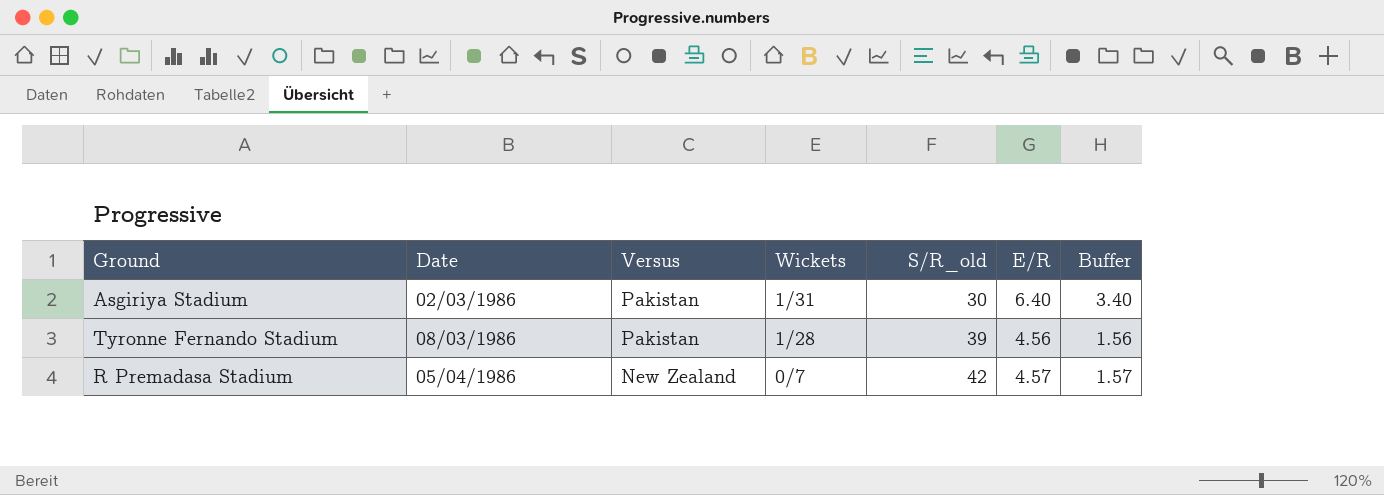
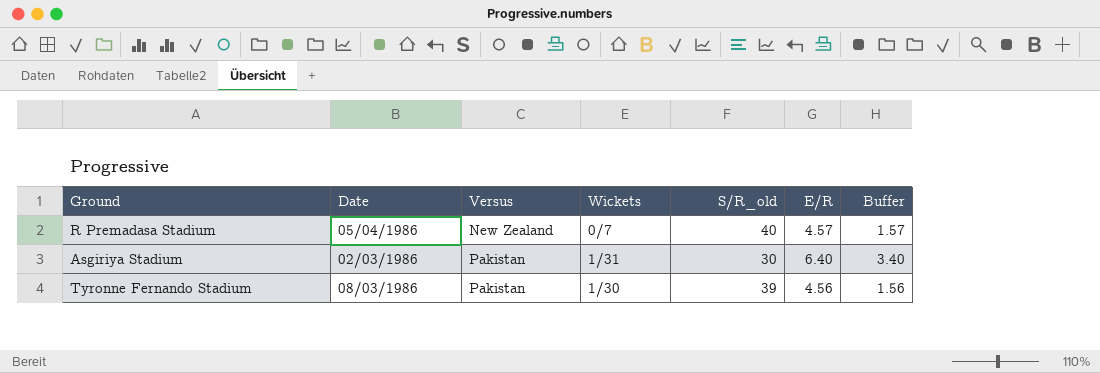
row order: Date ascending -> Versus ascending
R Premadasa Stadium | S/R_old: 42 -> 40
Tyronne Fernando Stadium | Wickets: 1/28 -> 1/30

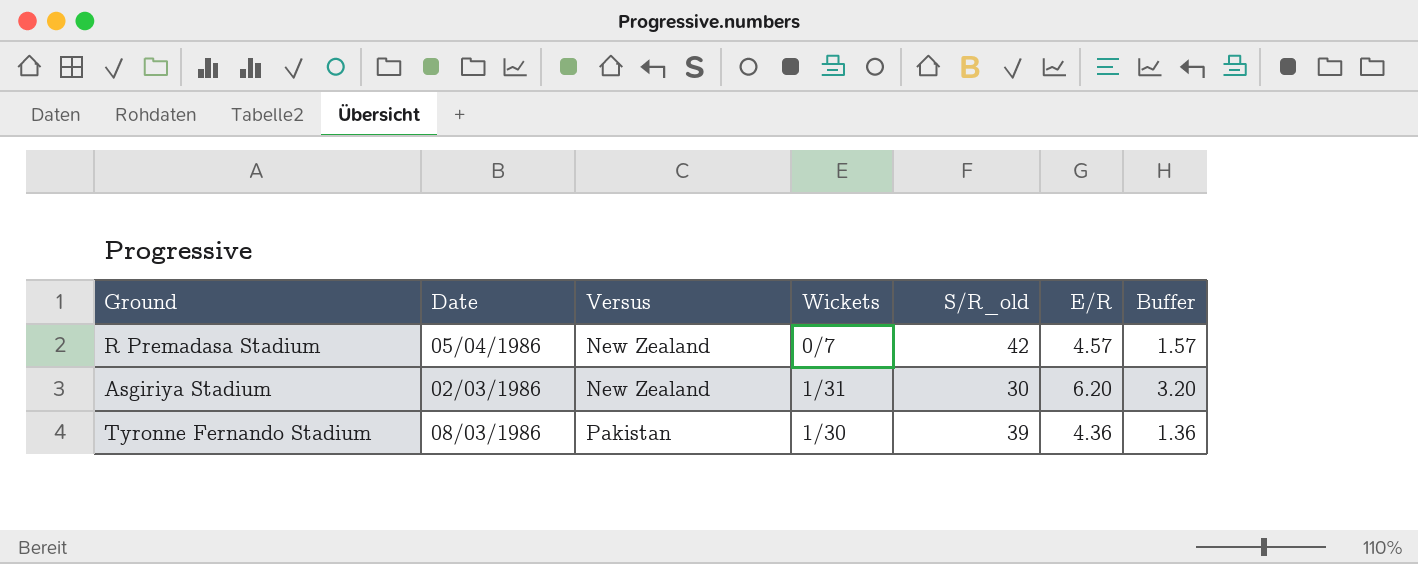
R Premadasa Stadium | S/R_old: 40 -> 42
Asgiriya Stadium | Versus: Pakistan -> New Zealand
Asgiriya Stadium | E/R: 6.40 -> 6.20
Asgiriya Stadium | Buffer: 3.40 -> 3.20
Tyronne Fernando Stadium | E/R: 4.56 -> 4.36
Tyronne Fernando Stadium | Buffer: 1.56 -> 1.36

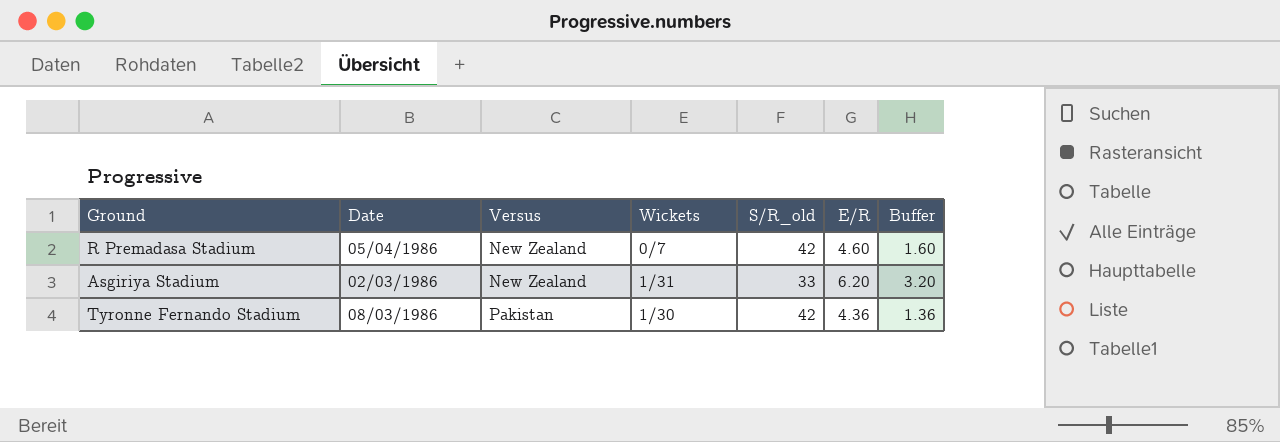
R Premadasa Stadium | E/R: 4.57 -> 4.60
R Premadasa Stadium | Buffer: 1.57 -> 1.60
Asgiriya Stadium | S/R_old: 30 -> 33
Tyronne Fernando Stadium | S/R_old: 39 -> 42

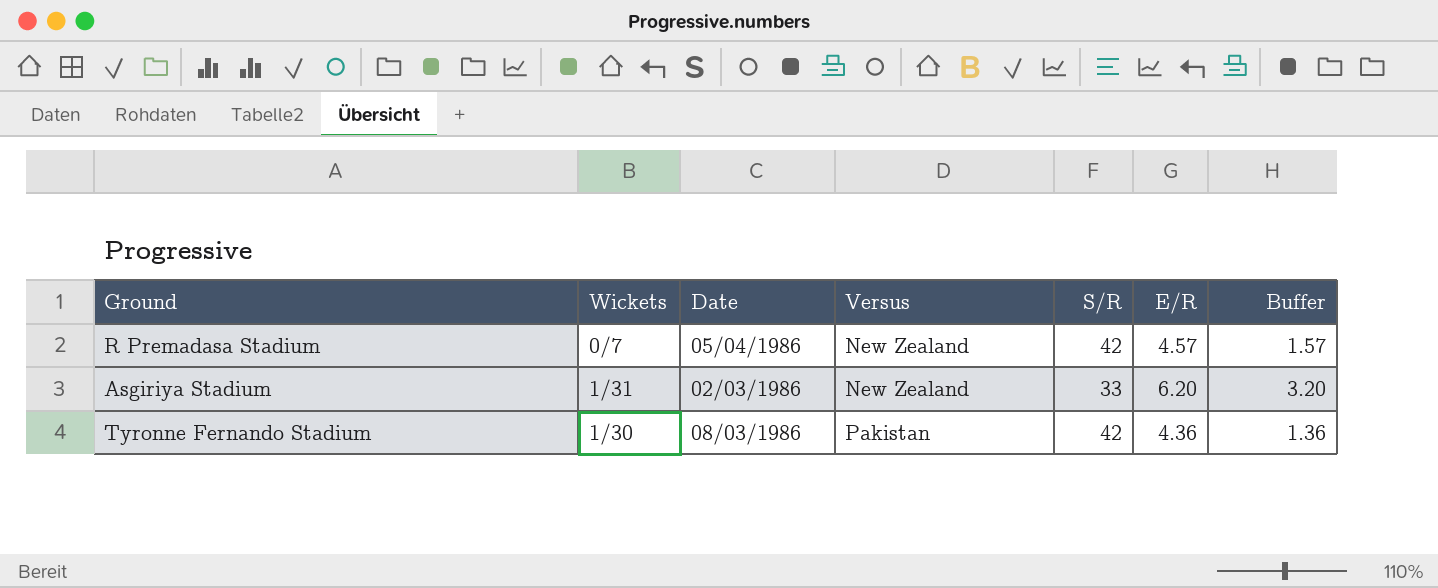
column Wickets | position: 4 -> 2
column name: S/R_old -> S/R
R Premadasa Stadium | E/R: 4.60 -> 4.57
R Premadasa Stadium | Buffer: 1.60 -> 1.57

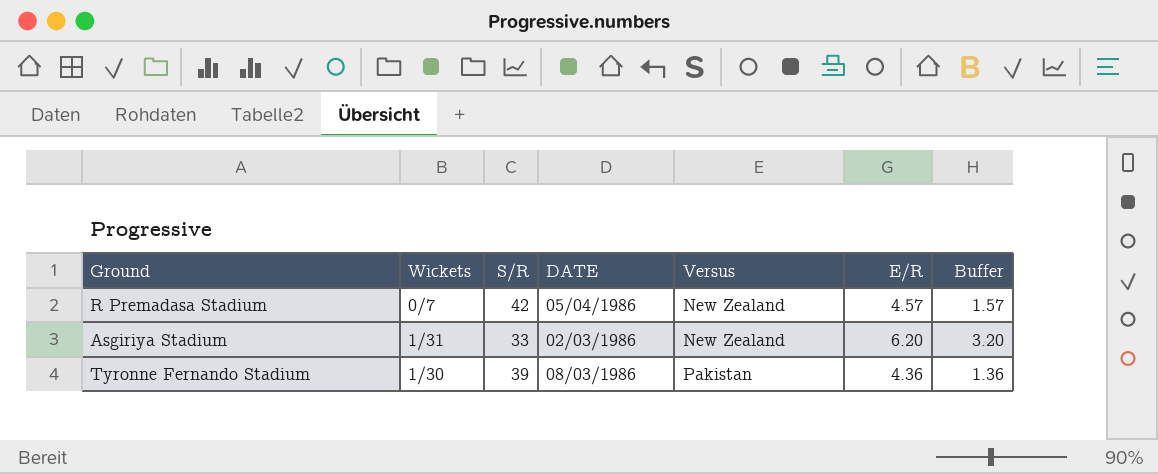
column S/R | position: 5 -> 3
column name: Date -> DATE
Tyronne Fernando Stadium | S/R: 42 -> 39

